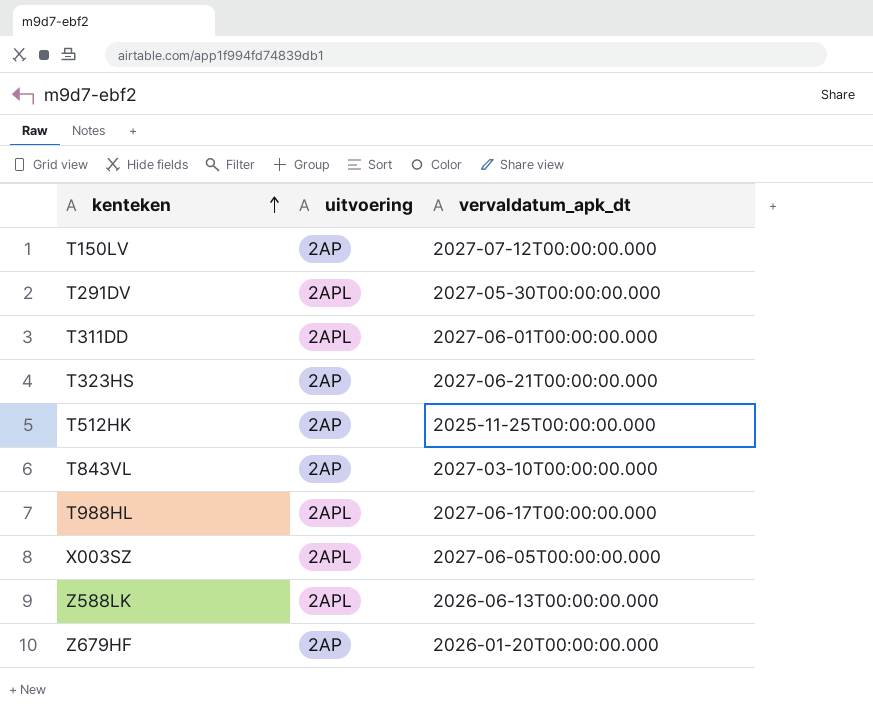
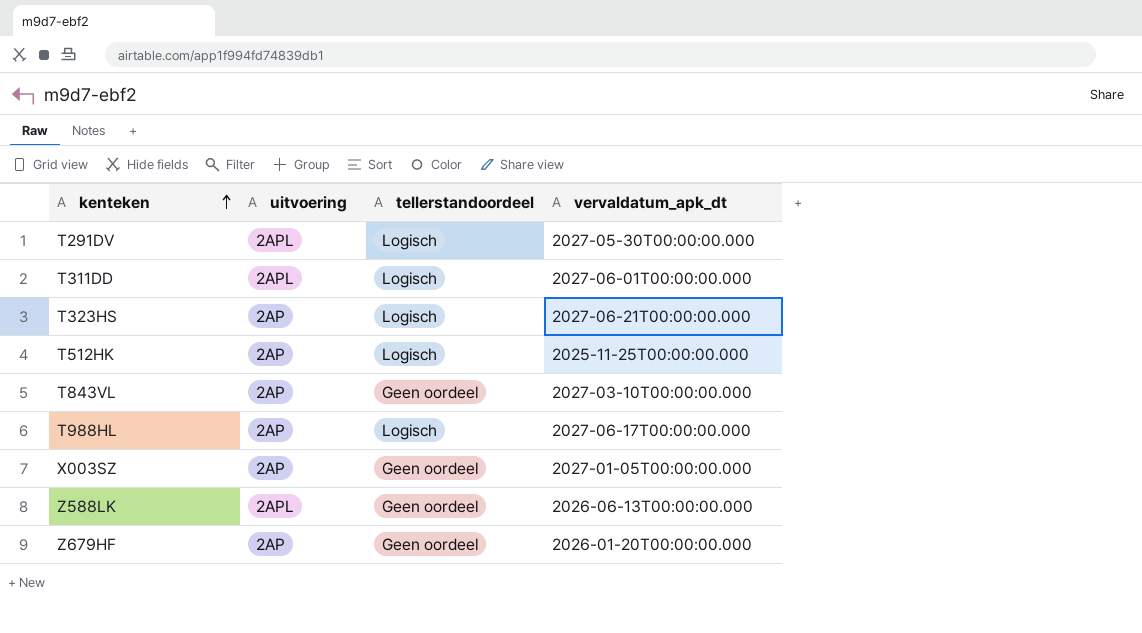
column tellerstandoordeel | position: none -> 3
row T150LV: 2AP | 2027-07-12T00:00:00.000 -> none
T988HL | uitvoering: 2APL -> 2AP
X003SZ | uitvoering: 2APL -> 2AP
X003SZ | vervaldatum_apk_dt: 2027-06-05T00:00:00.000 -> 2027-01-05T00:00:00.000

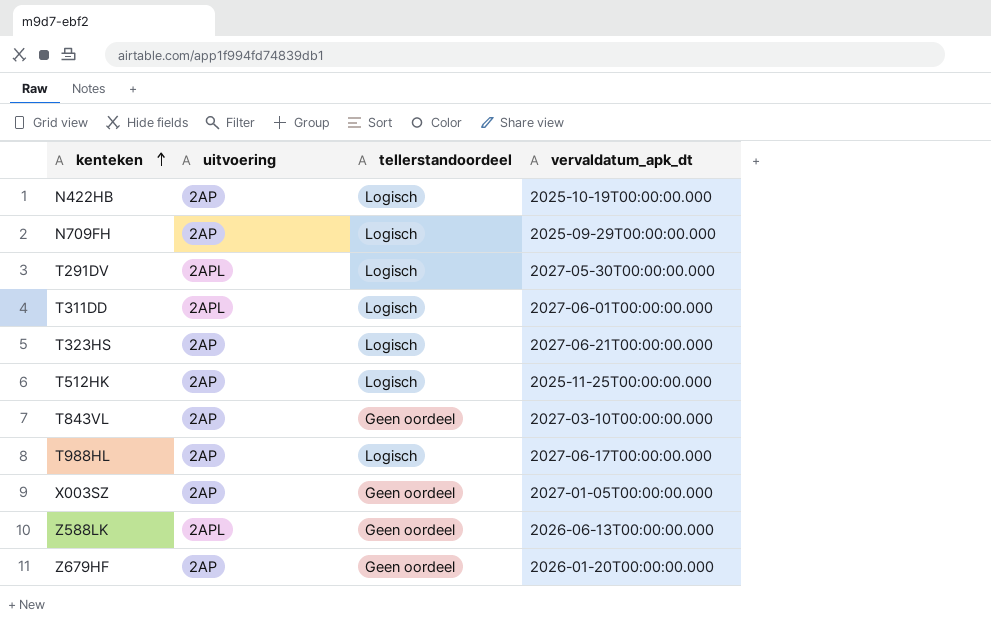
row N422HB: none -> 2AP | Logisch | 2025-10-19T00:00:00.000
row N709FH: none -> 2AP | Logisch | 2025-09-29T00:00:00.000

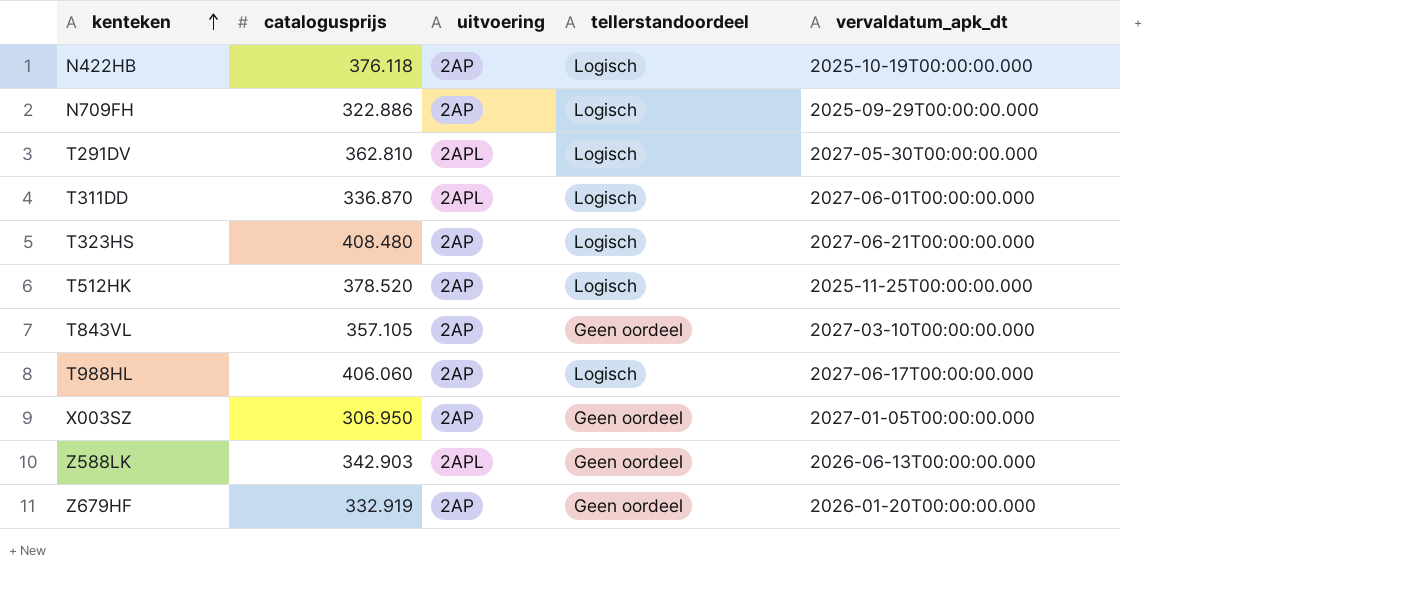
column catalogusprijs | position: none -> 2

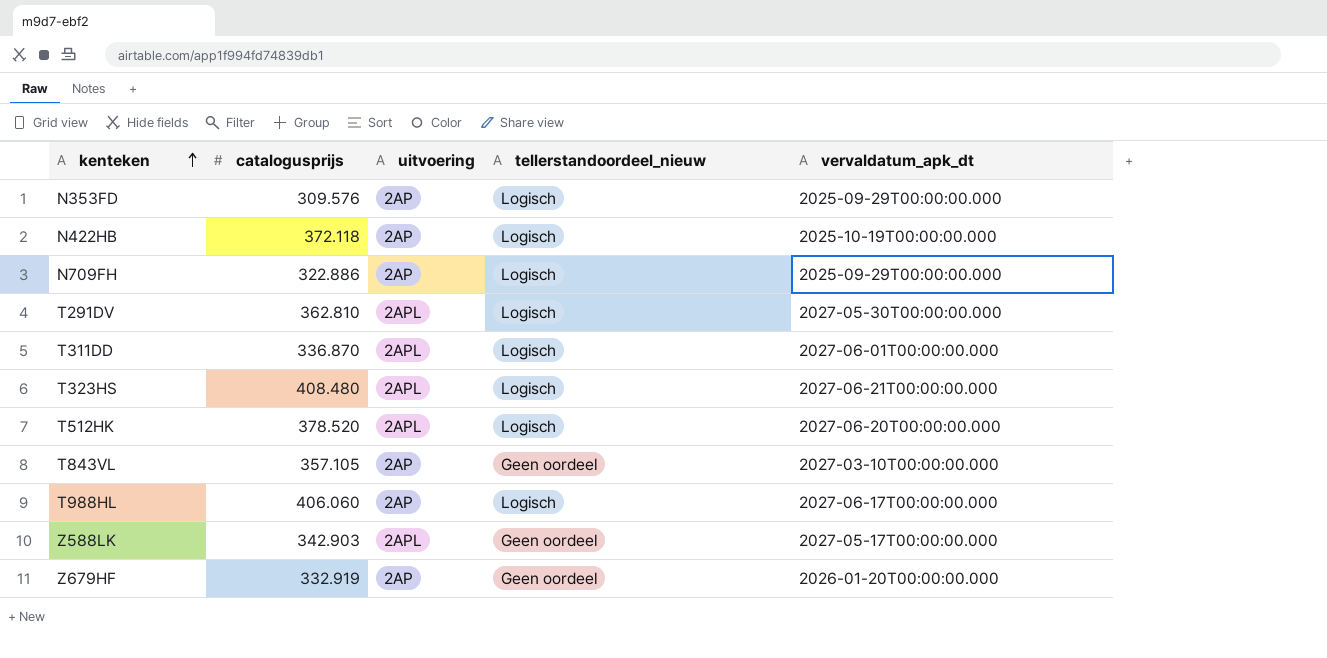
column name: tellerstandoordeel -> tellerstandoordeel_nieuw
row X003SZ: 306.950 | 2AP | Geen oordeel | 2027-01-05T00:00:00.000 -> none
row N353FD: none -> 309.576 | 2AP | Logisch | 2025-09-29T00:00:00.000
N422HB | catalogusprijs: 376.118 -> 372.118
T323HS | uitvoering: 2AP -> 2APL
T512HK | uitvoering: 2AP -> 2APL
T512HK | vervaldatum_apk_dt: 2025-11-25T00:00:00.000 -> 2027-06-20T00:00:00.000
Z588LK | vervaldatum_apk_dt: 2026-06-13T00:00:00.000 -> 2027-05-17T00:00:00.000

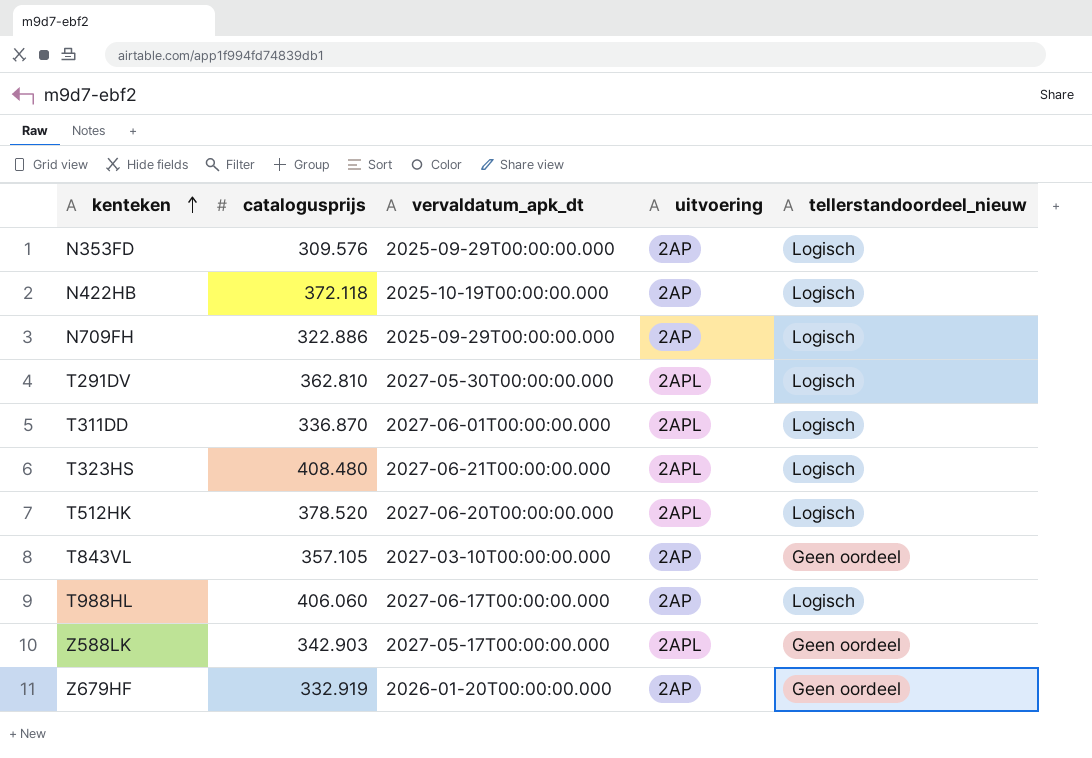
column vervaldatum_apk_dt | position: 5 -> 3

